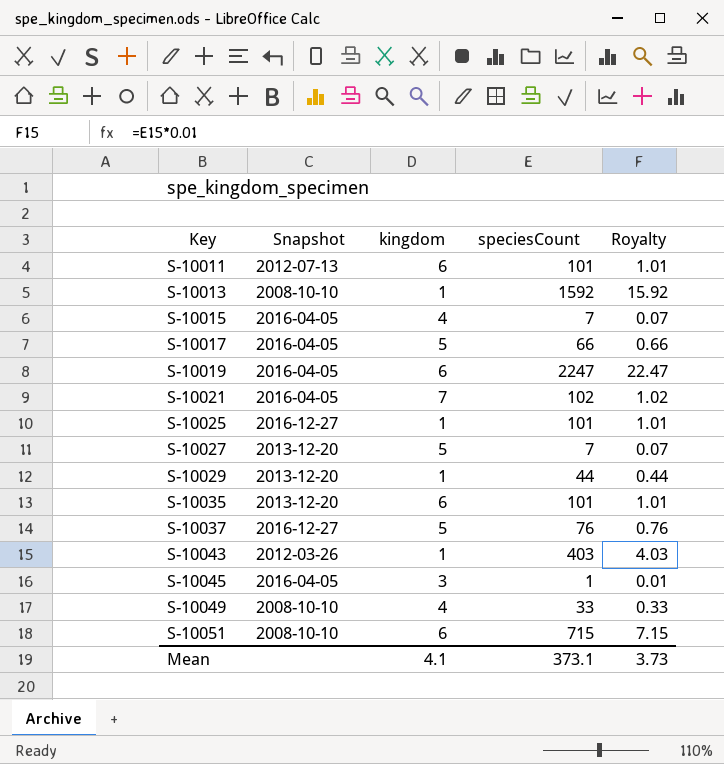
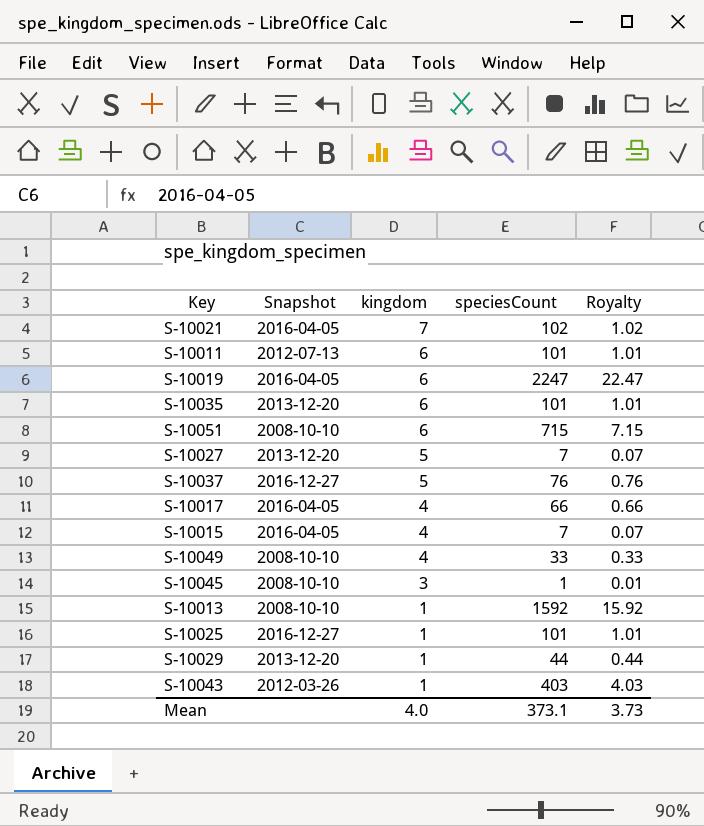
row order: Key ascending -> kingdom descending
S-10017 | kingdom: 5 -> 4
S-10045 | Snapshot: 2016-04-05 -> 2008-10-10
Mean | kingdom: 4.1 -> 4.0

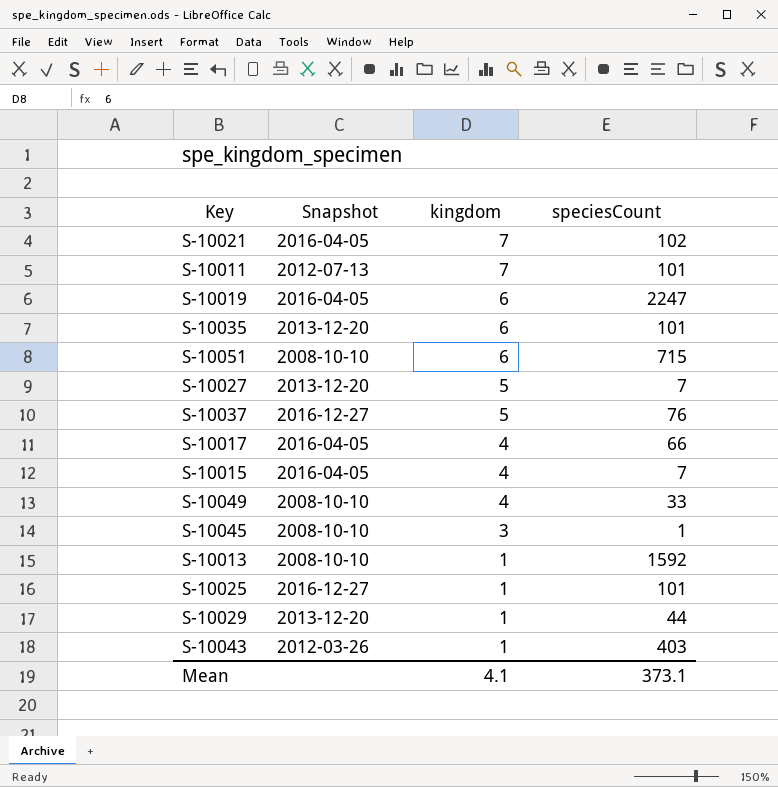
column Royalty | formula: [speciesCount] * 0.01 -> none
S-10011 | kingdom: 6 -> 7
Mean | kingdom: 4.0 -> 4.1

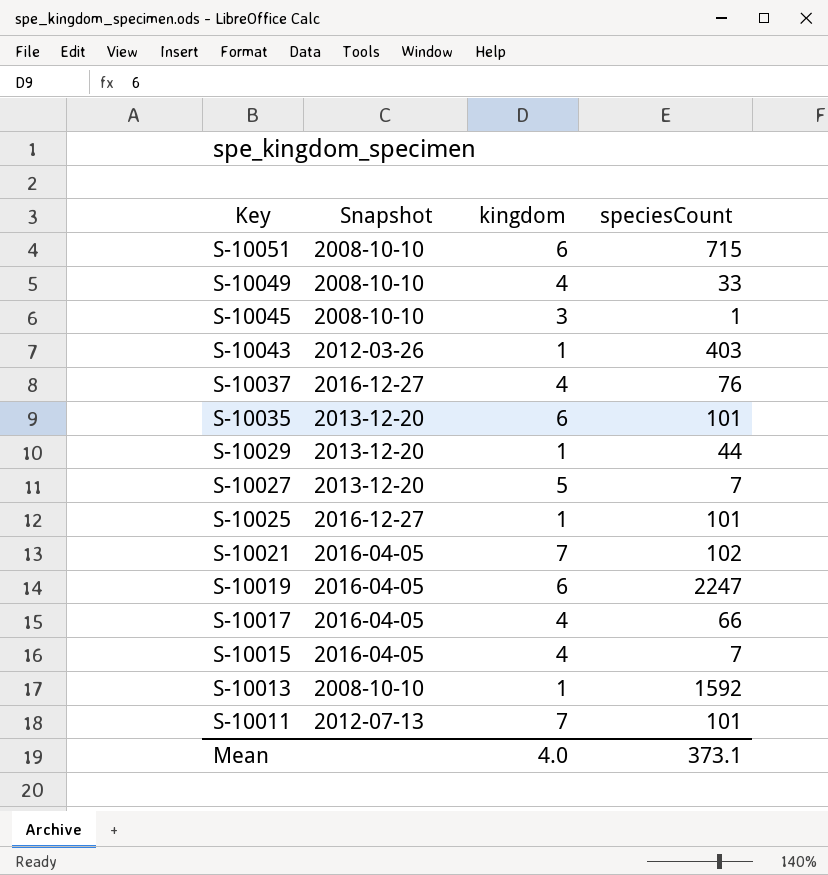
row order: kingdom descending -> Key descending
S-10037 | kingdom: 5 -> 4
Mean | kingdom: 4.1 -> 4.0

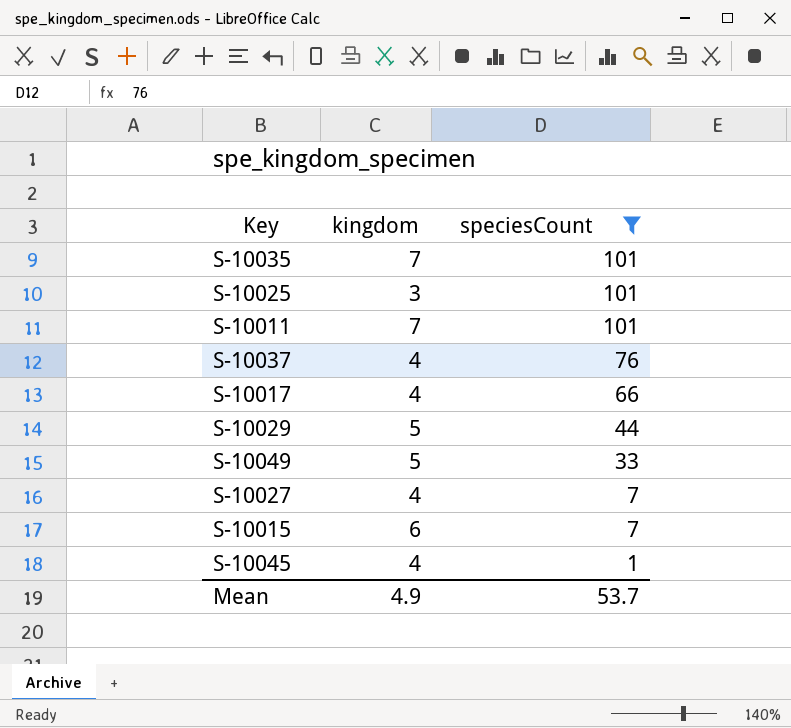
filter: none -> speciesCount <= 101
row order: Key descending -> speciesCount descending
column Snapshot | position: 2 -> none
S-10035 | kingdom: 6 -> 7
S-10025 | kingdom: 1 -> 3
S-10029 | kingdom: 1 -> 5
S-10049 | kingdom: 4 -> 5
S-10027 | kingdom: 5 -> 4
S-10015 | kingdom: 4 -> 6
S-10045 | kingdom: 3 -> 4
Mean | kingdom: 4.0 -> 4.9
Mean | speciesCount: 373.1 -> 53.7

